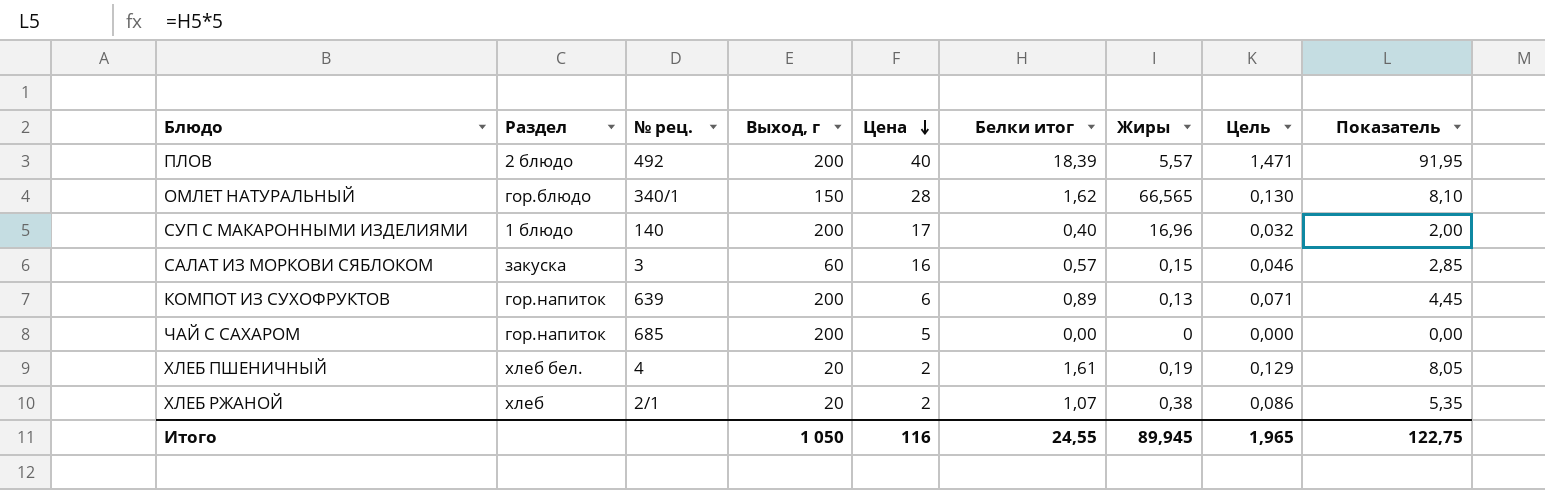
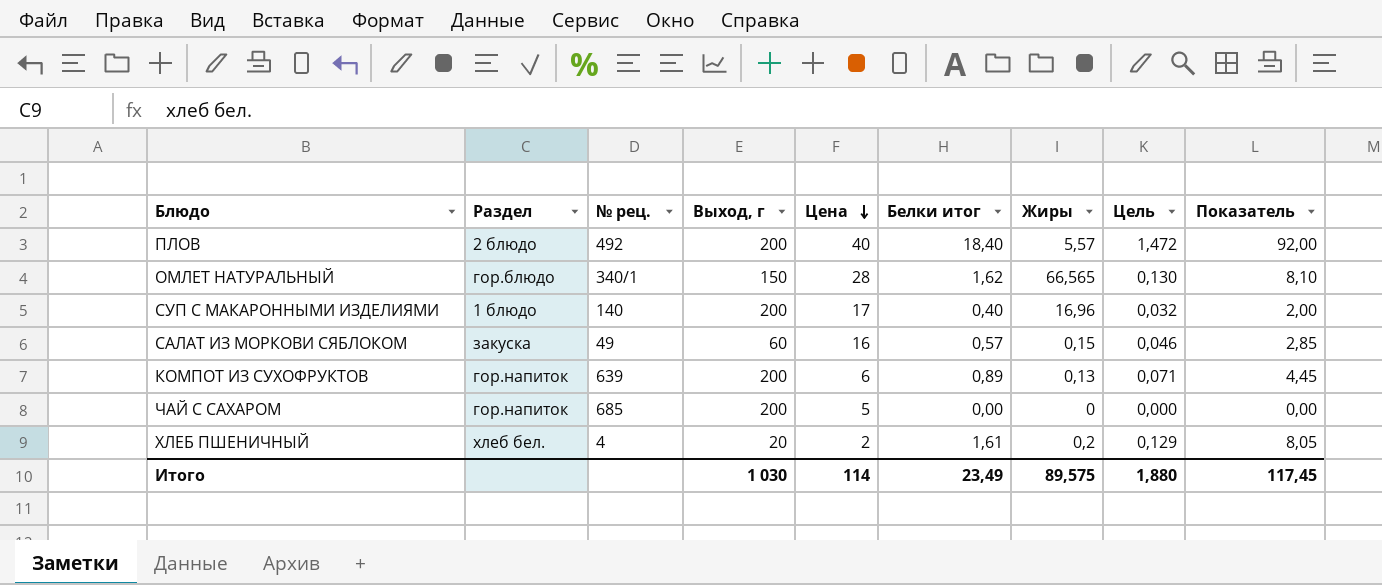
row ХЛЕБ РЖАНОЙ: хлеб | 2/1 | 20 | 2 | 1,07 | 0,38 | 0,086 | 5,35 -> none
ПЛОВ | Белки итог: 18,39 -> 18,40
ПЛОВ | Цель: 1,471 -> 1,472
ПЛОВ | Показатель: 91,95 -> 92,00
САЛАТ ИЗ МОРКОВИ СЯБЛОКОМ | № рец.: 3 -> 49
ХЛЕБ ПШЕНИЧНЫЙ | Жиры: 0,19 -> 0,2
Итого | Выход, г: 1 050 -> 1 030
Итого | Цена: 116 -> 114
Итого | Белки итог: 24,55 -> 23,49
Итого | Жиры: 89,945 -> 89,575
Итого | Цель: 1,965 -> 1,880
Итого | Показатель: 122,75 -> 117,45

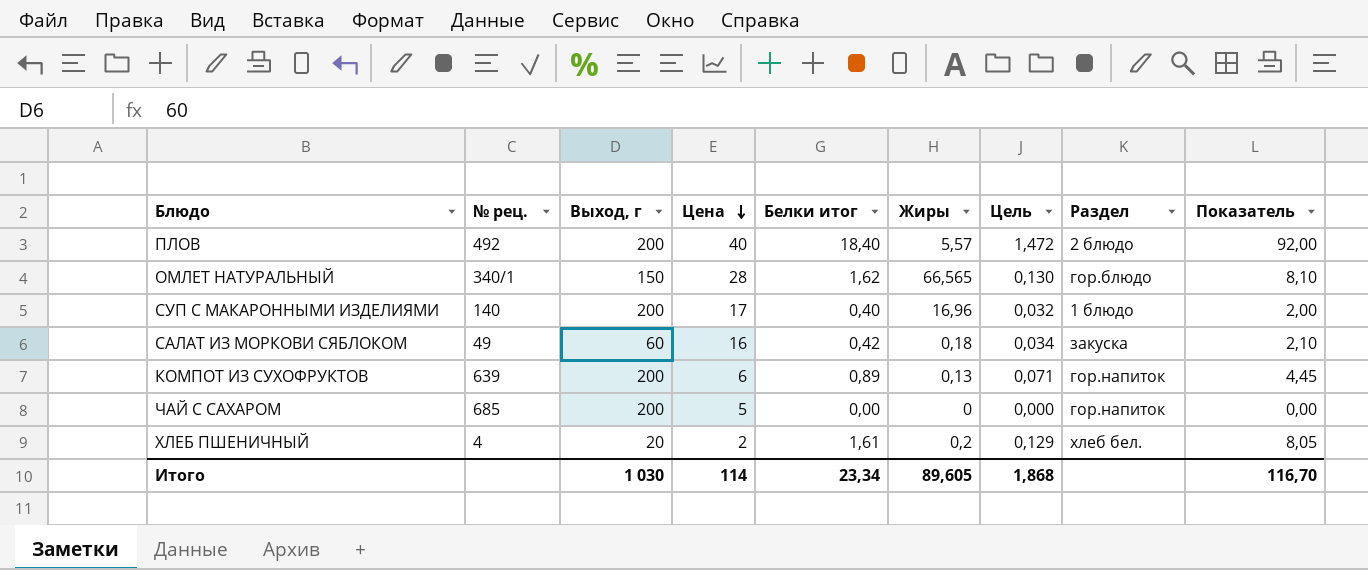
column Раздел | position: 2 -> 8
САЛАТ ИЗ МОРКОВИ СЯБЛОКОМ | Белки итог: 0,57 -> 0,42
САЛАТ ИЗ МОРКОВИ СЯБЛОКОМ | Жиры: 0,15 -> 0,18
САЛАТ ИЗ МОРКОВИ СЯБЛОКОМ | Цель: 0,046 -> 0,034
САЛАТ ИЗ МОРКОВИ СЯБЛОКОМ | Показатель: 2,85 -> 2,10
Итого | Белки итог: 23,49 -> 23,34
Итого | Жиры: 89,575 -> 89,605
Итого | Цель: 1,880 -> 1,868
Итого | Показатель: 117,45 -> 116,70

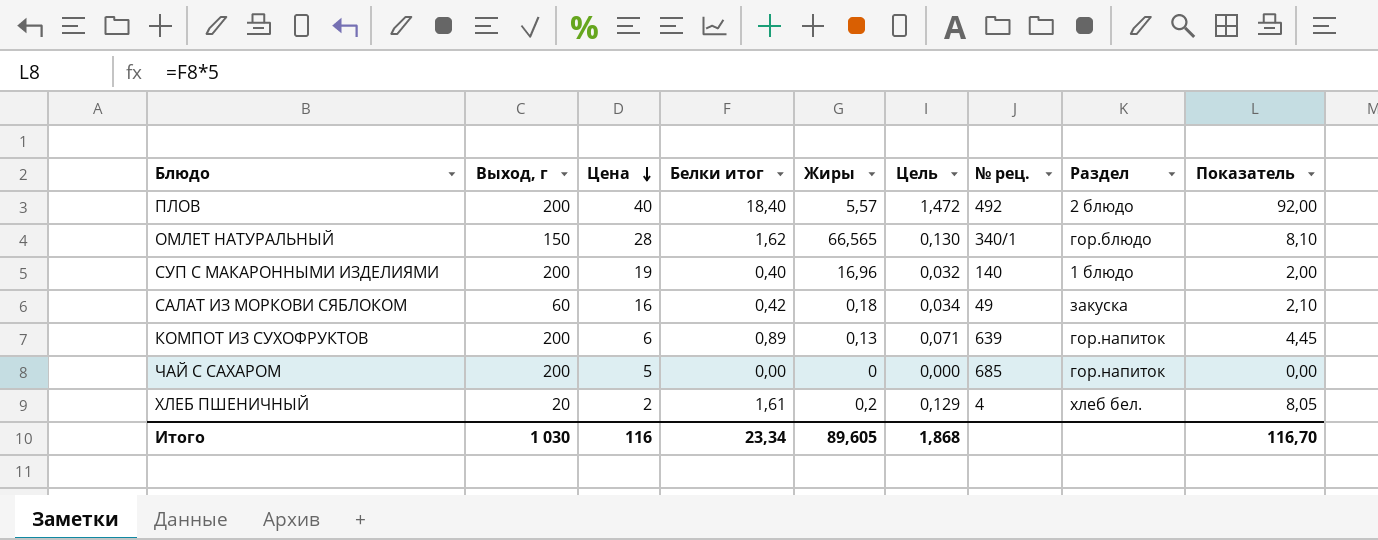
column № рец. | position: 2 -> 7
СУП С МАКАРОННЫМИ ИЗДЕЛИЯМИ | Цена: 17 -> 19
Итого | Цена: 114 -> 116

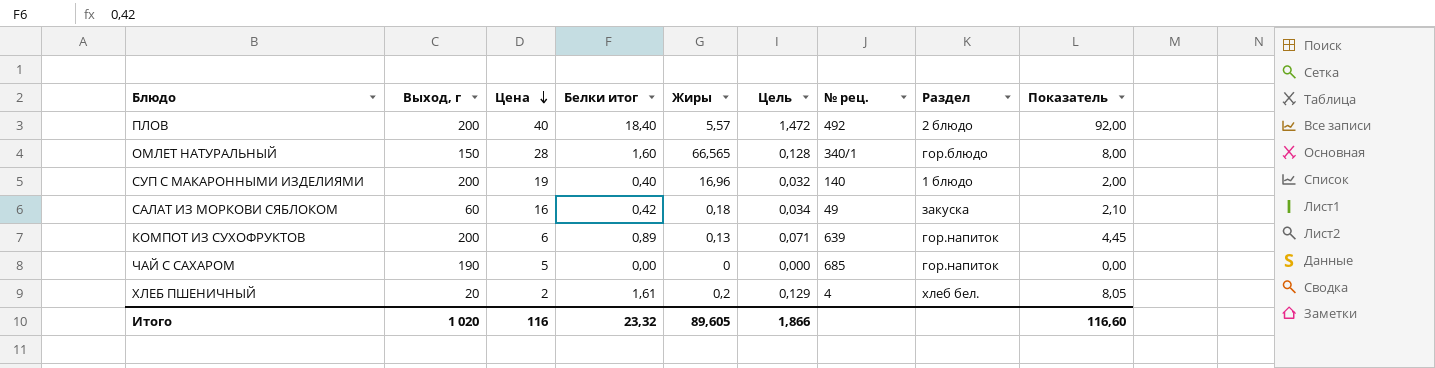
ОМЛЕТ НАТУРАЛЬНЫЙ | Белки итог: 1,62 -> 1,60
ОМЛЕТ НАТУРАЛЬНЫЙ | Цель: 0,130 -> 0,128
ОМЛЕТ НАТУРАЛЬНЫЙ | Показатель: 8,10 -> 8,00
ЧАЙ С САХАРОМ | Выход, г: 200 -> 190
Итого | Выход, г: 1 030 -> 1 020
Итого | Белки итог: 23,34 -> 23,32
Итого | Цель: 1,868 -> 1,866
Итого | Показатель: 116,70 -> 116,60

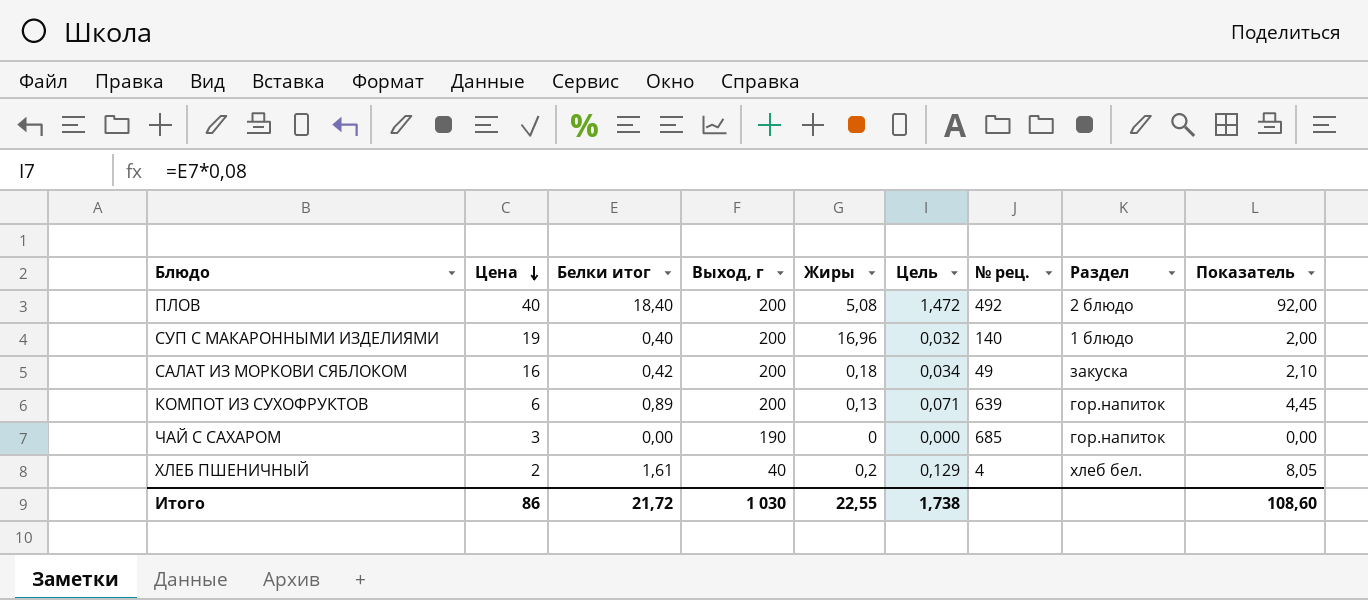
column Выход, г | position: 2 -> 4
row ОМЛЕТ НАТУРАЛЬНЫЙ: 150 | 28 | 1,60 | 66,565 | 0,128 | 340/1 | гор.блюдо | 8,00 -> none
ПЛОВ | Жиры: 5,57 -> 5,08
САЛАТ ИЗ МОРКОВИ СЯБЛОКОМ | Выход, г: 60 -> 200
ЧАЙ С САХАРОМ | Цена: 5 -> 3
ХЛЕБ ПШЕНИЧНЫЙ | Выход, г: 20 -> 40
Итого | Цена: 116 -> 86
Итого | Белки итог: 23,32 -> 21,72
Итого | Выход, г: 1 020 -> 1 030
Итого | Жиры: 89,605 -> 22,55
Итого | Цель: 1,866 -> 1,738
Итого | Показатель: 116,60 -> 108,60

